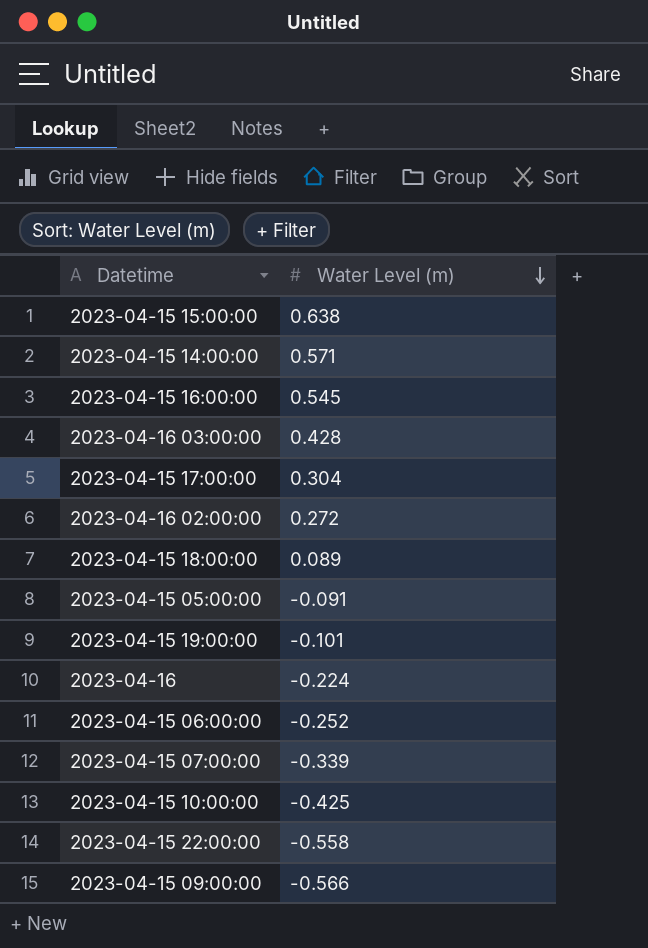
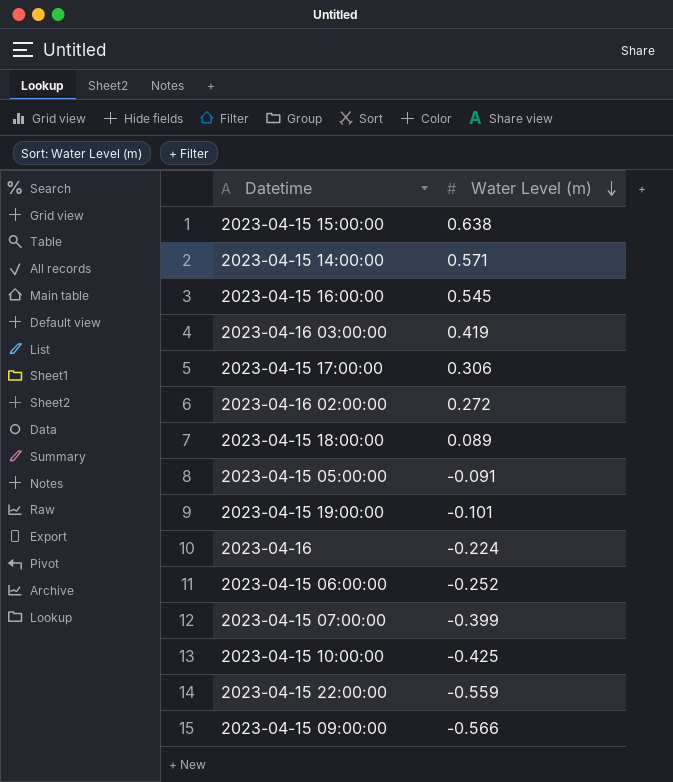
2023-04-16 03:00:00 | Water Level (m): 0.428 -> 0.419
2023-04-15 17:00:00 | Water Level (m): 0.304 -> 0.306
2023-04-15 07:00:00 | Water Level (m): -0.339 -> -0.399
2023-04-15 22:00:00 | Water Level (m): -0.558 -> -0.559

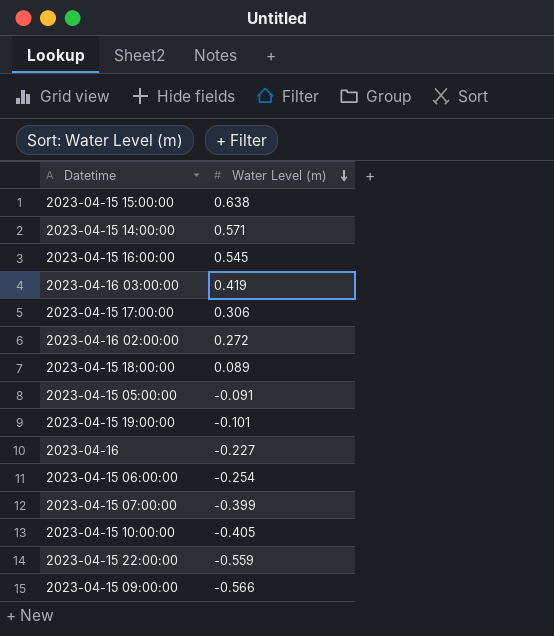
2023-04-16 | Water Level (m): -0.224 -> -0.227
2023-04-15 06:00:00 | Water Level (m): -0.252 -> -0.254
2023-04-15 10:00:00 | Water Level (m): -0.425 -> -0.405

